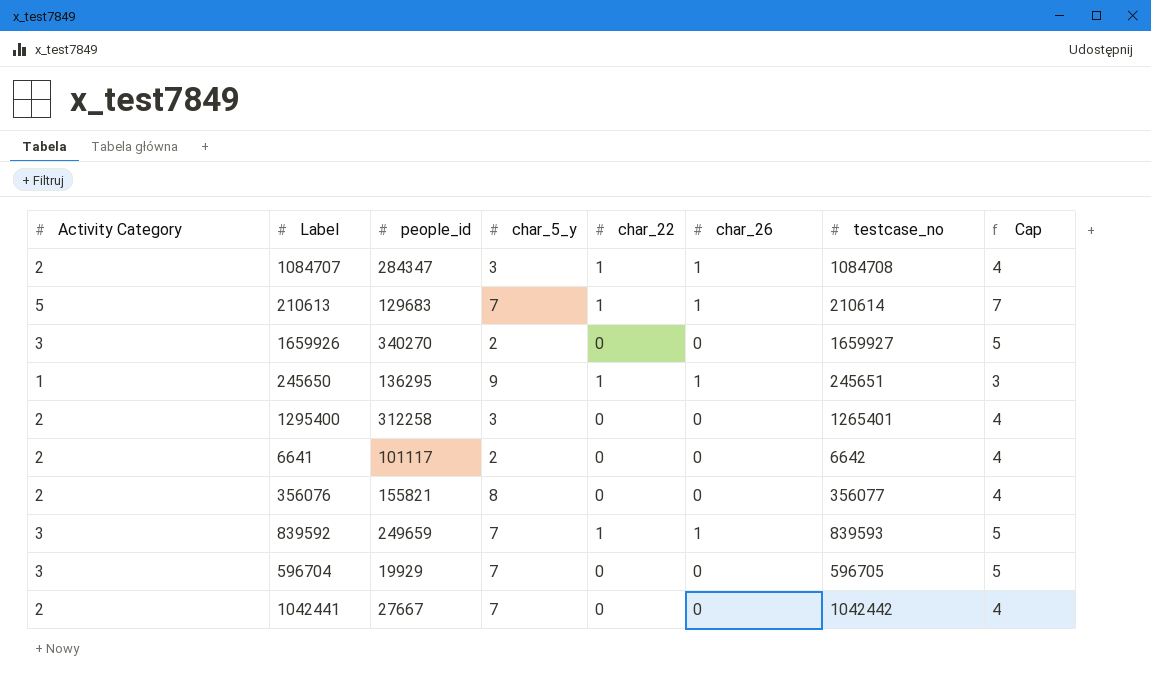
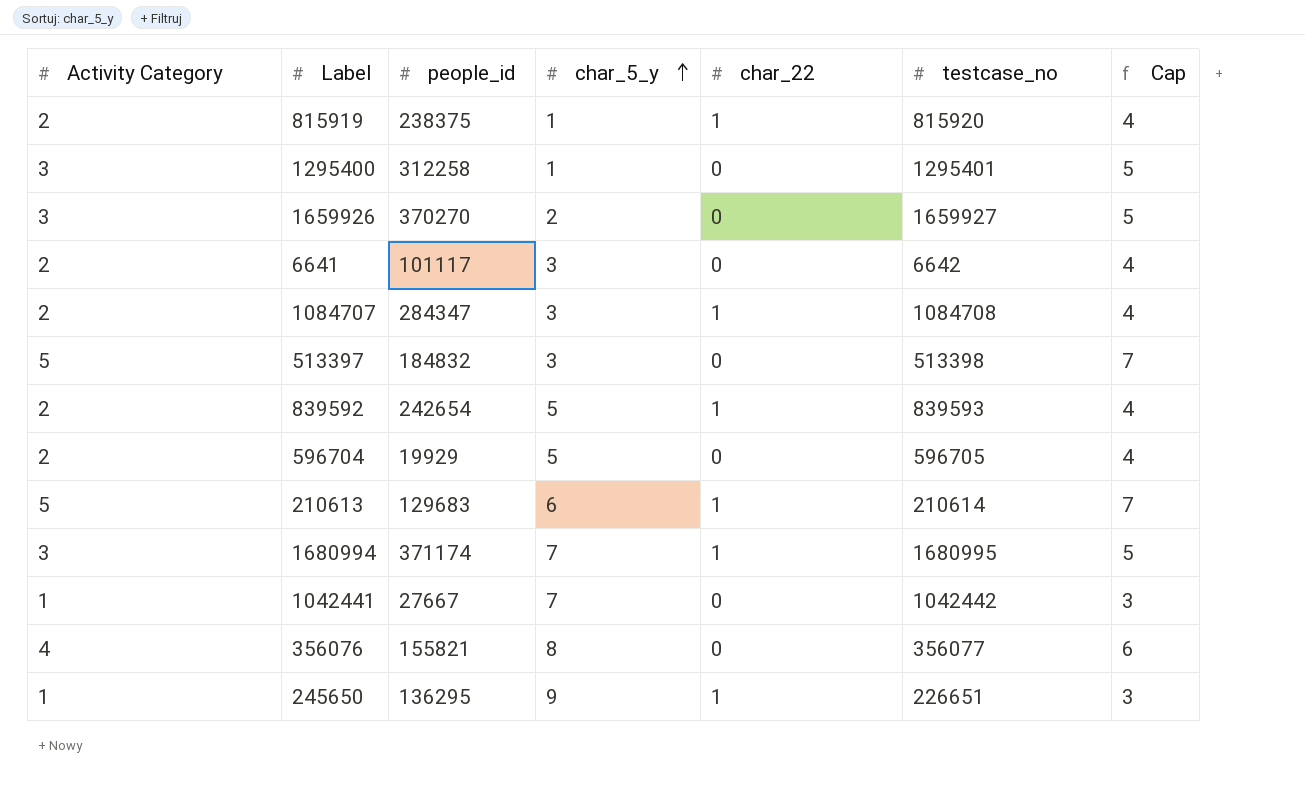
row order: none -> char_5_y ascending
column char_26 | position: 6 -> none
row 815919: none -> 2 | 238375 | 1 | 1 | 815920 | 4
1295400 | Activity Category: 2 -> 3
1295400 | char_5_y: 3 -> 1
1295400 | testcase_no: 1265401 -> 1295401
1295400 | Cap: 4 -> 5
1659926 | people_id: 340270 -> 370270
6641 | char_5_y: 2 -> 3
row 513397: none -> 5 | 184832 | 3 | 0 | 513398 | 7
839592 | Activity Category: 3 -> 2
839592 | people_id: 249659 -> 242654
839592 | char_5_y: 7 -> 5
839592 | Cap: 5 -> 4
596704 | Activity Category: 3 -> 2
596704 | char_5_y: 7 -> 5
596704 | Cap: 5 -> 4
210613 | char_5_y: 7 -> 6
row 1680994: none -> 3 | 371174 | 7 | 1 | 1680995 | 5
1042441 | Activity Category: 2 -> 1
1042441 | Cap: 4 -> 3
356076 | Activity Category: 2 -> 4
356076 | Cap: 4 -> 6
245650 | testcase_no: 245651 -> 226651

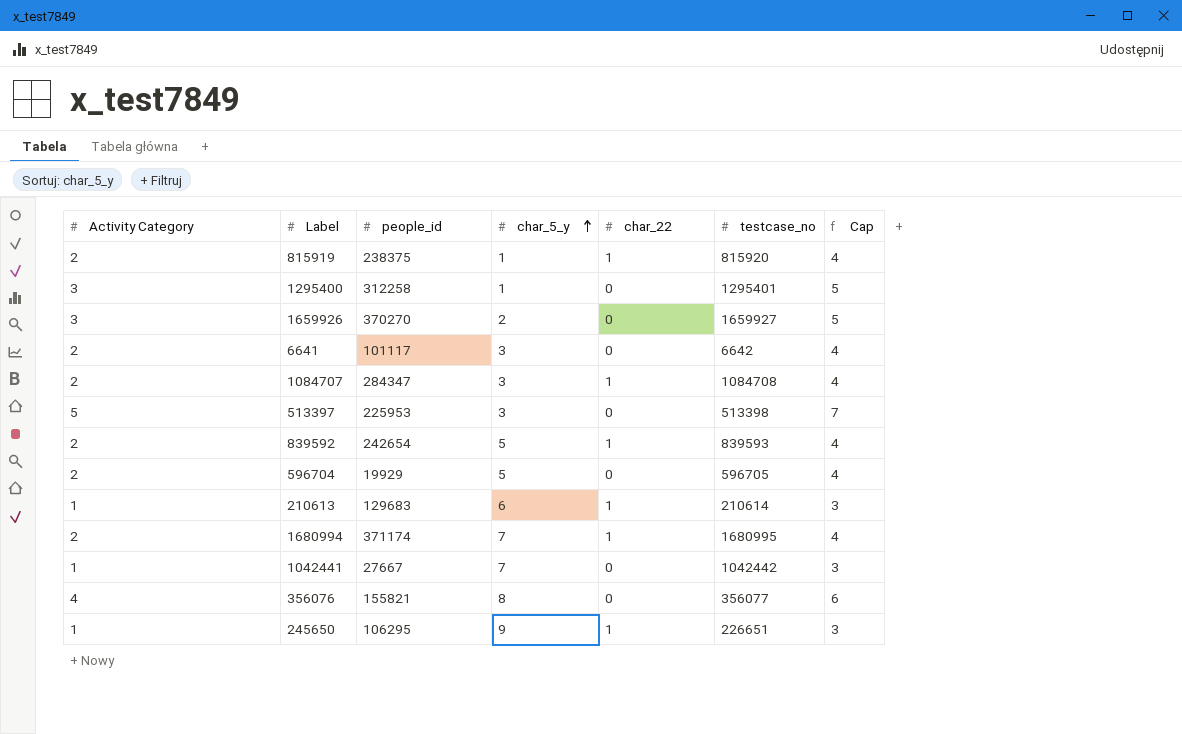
513397 | people_id: 184832 -> 225953
210613 | Activity Category: 5 -> 1
210613 | Cap: 7 -> 3
1680994 | Activity Category: 3 -> 2
1680994 | Cap: 5 -> 4
245650 | people_id: 136295 -> 106295

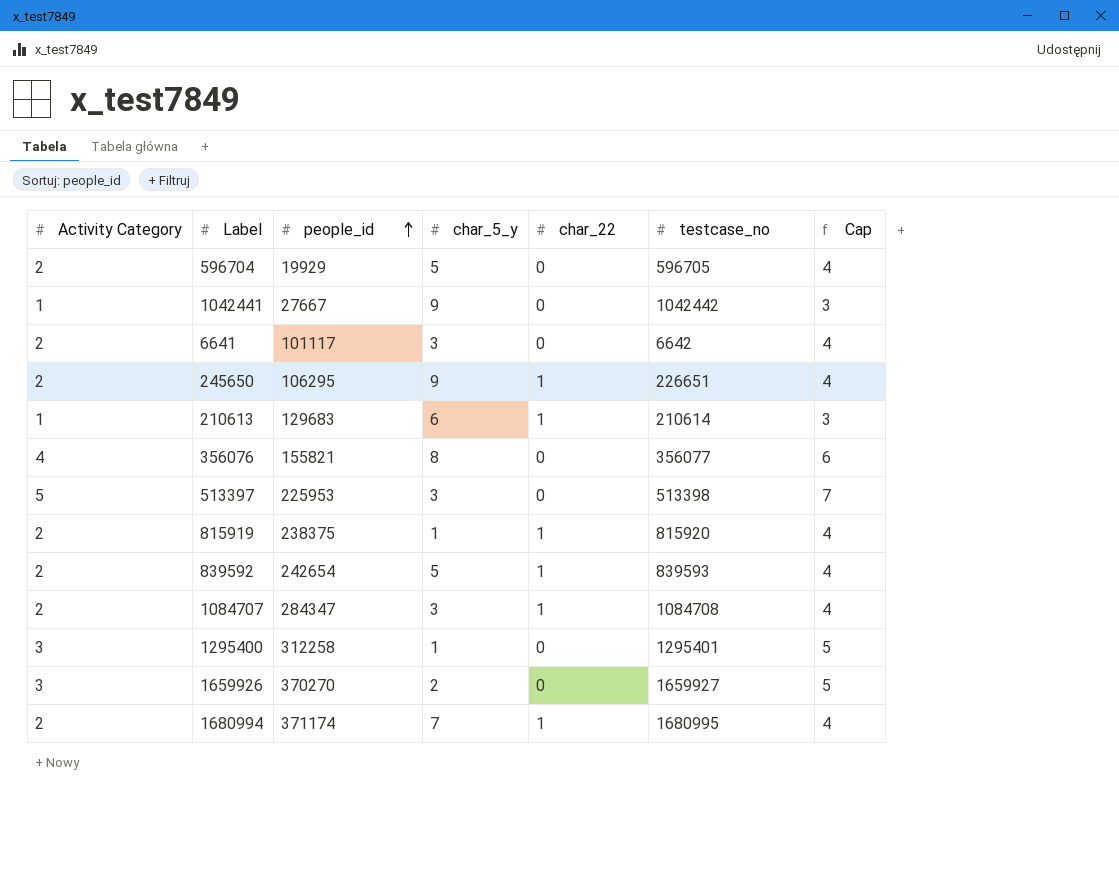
row order: char_5_y ascending -> people_id ascending
1042441 | char_5_y: 7 -> 9
245650 | Activity Category: 1 -> 2
245650 | Cap: 3 -> 4

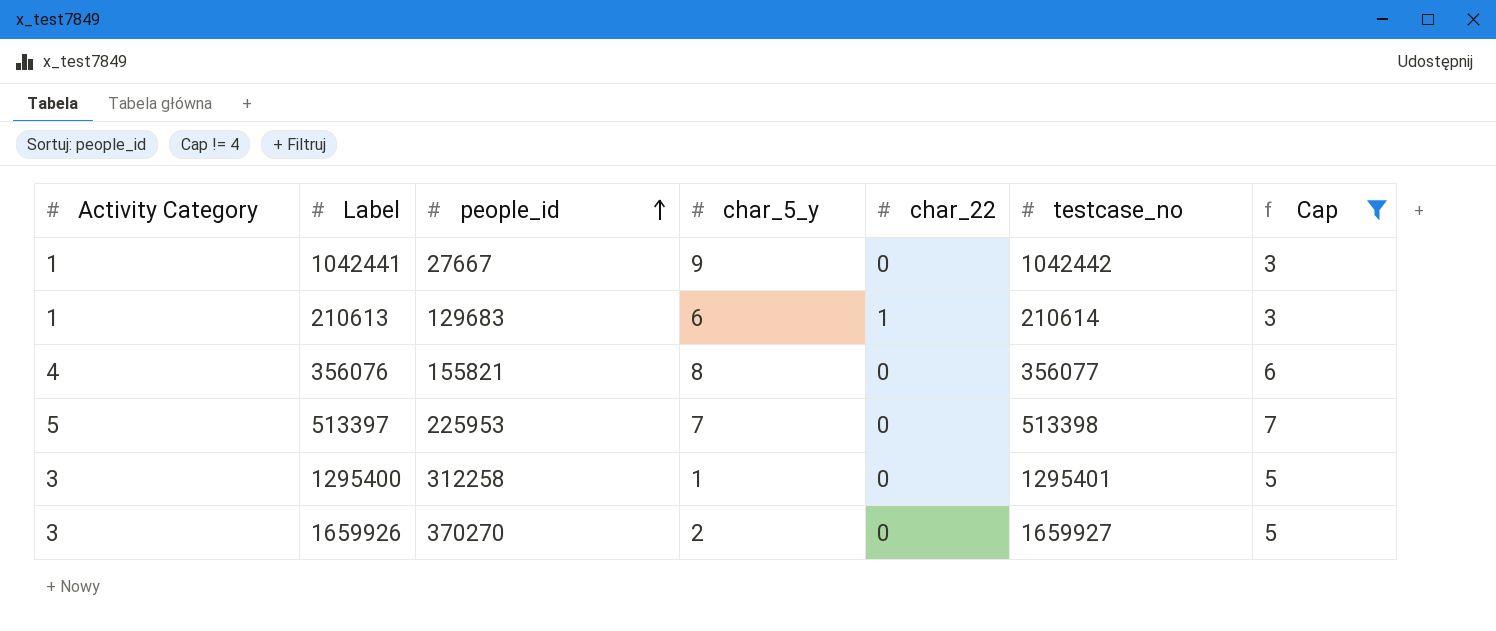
filter: none -> Cap != 4
513397 | char_5_y: 3 -> 7

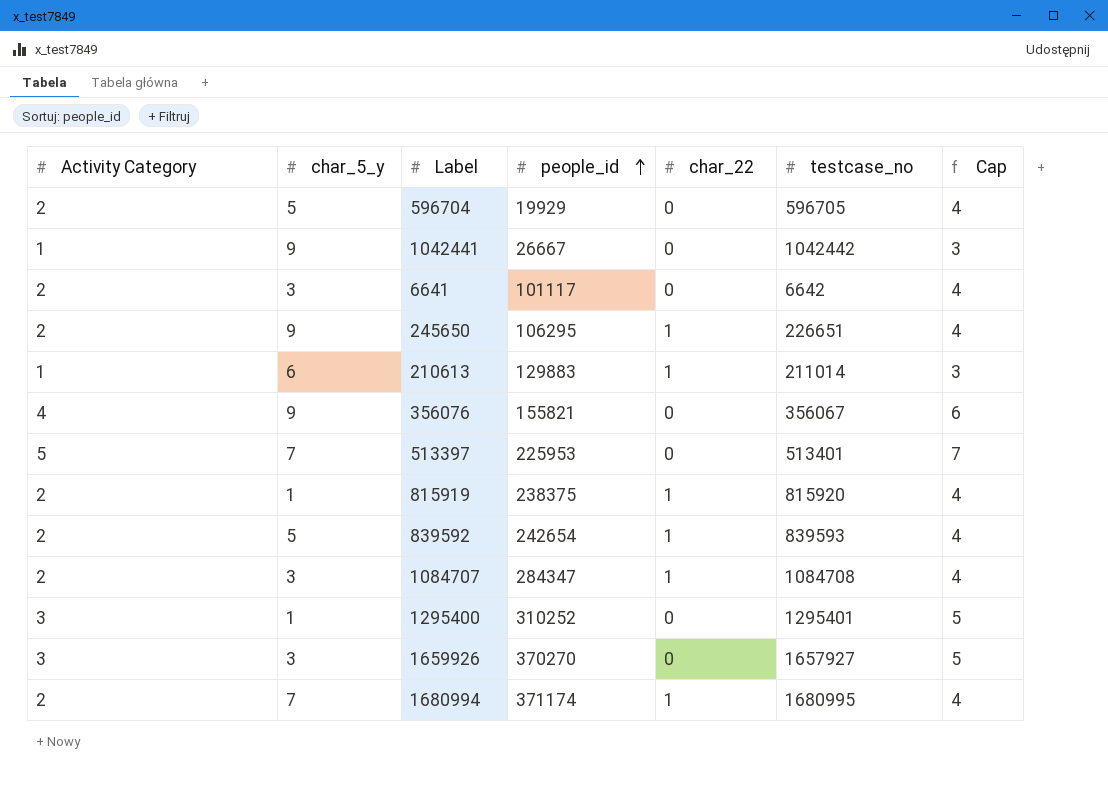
filter: Cap != 4 -> none
column char_5_y | position: 4 -> 2
1042441 | people_id: 27667 -> 26667
210613 | people_id: 129683 -> 129883
210613 | testcase_no: 210614 -> 211014
356076 | char_5_y: 8 -> 9
356076 | testcase_no: 356077 -> 356067
513397 | testcase_no: 513398 -> 513401
1295400 | people_id: 312258 -> 310252
1659926 | char_5_y: 2 -> 3
1659926 | testcase_no: 1659927 -> 1657927

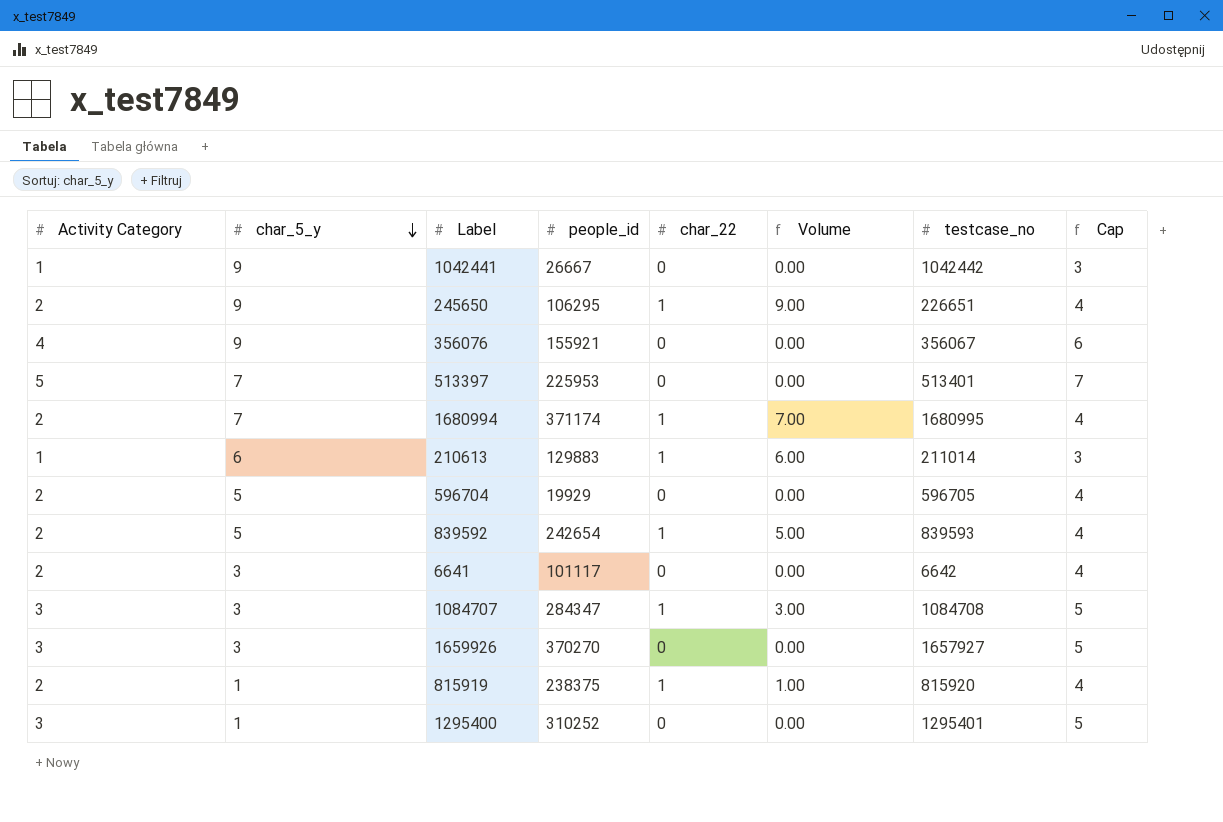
row order: people_id ascending -> char_5_y descending
column Volume | formula: none -> [char_5_y] * [char_22]
356076 | people_id: 155821 -> 155921
1084707 | Activity Category: 2 -> 3
1084707 | Cap: 4 -> 5

